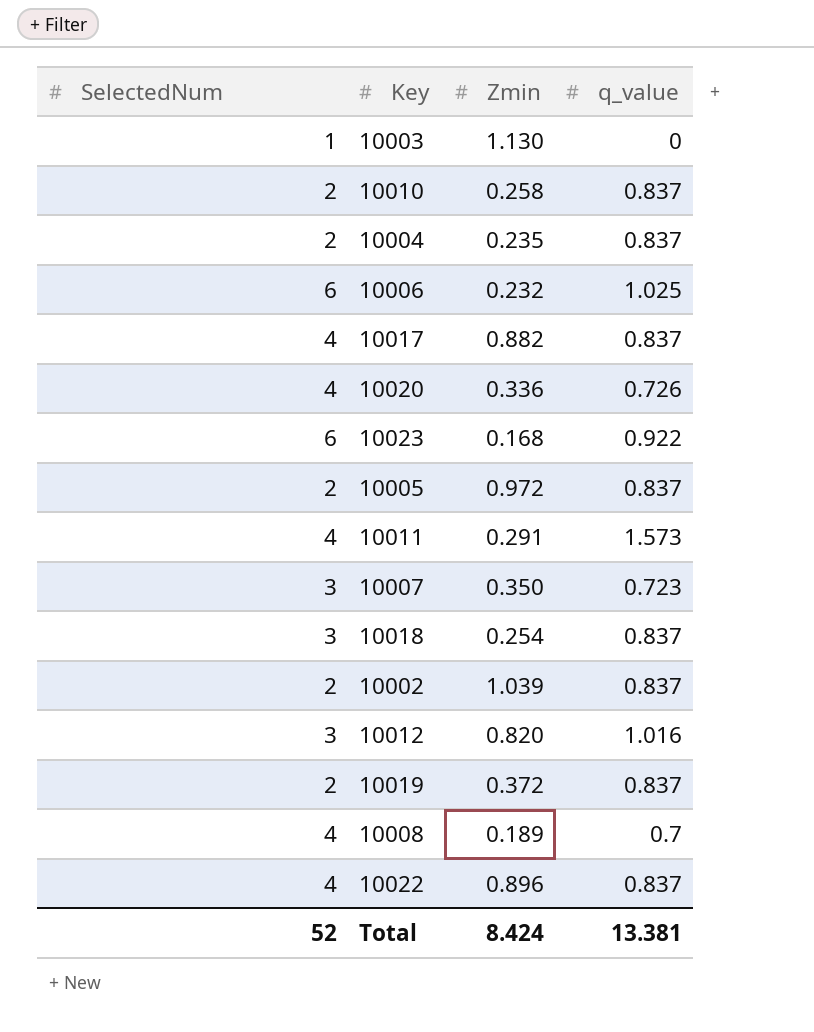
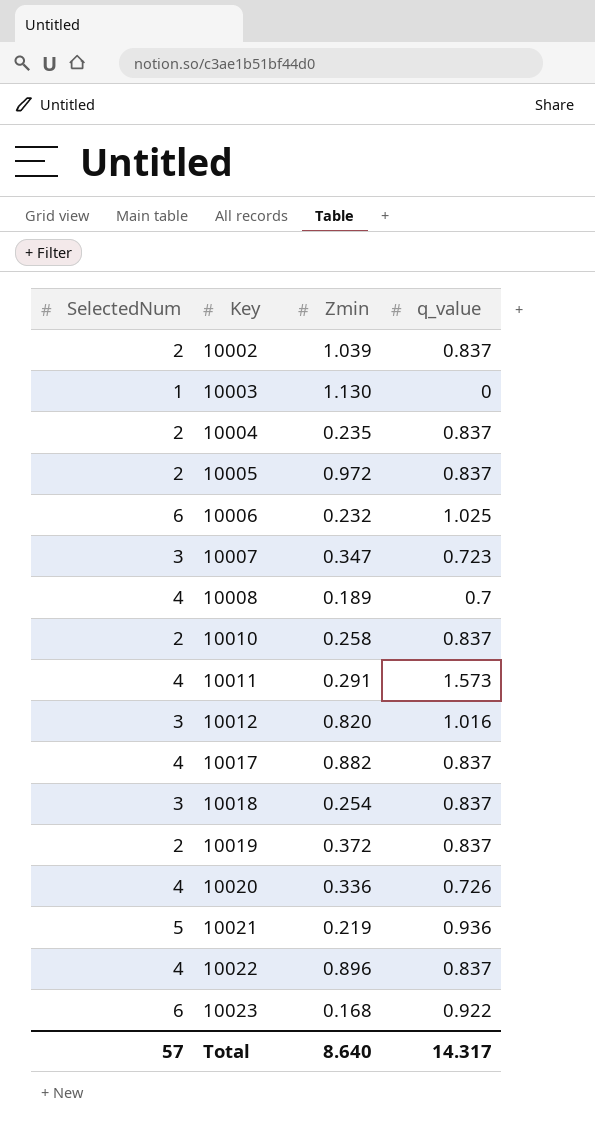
row order: none -> Key ascending
10007 | Zmin: 0.350 -> 0.347
row 10021: none -> 5 | 0.219 | 0.936
Total | SelectedNum: 52 -> 57
Total | Zmin: 8.424 -> 8.640
Total | q_value: 13.381 -> 14.317

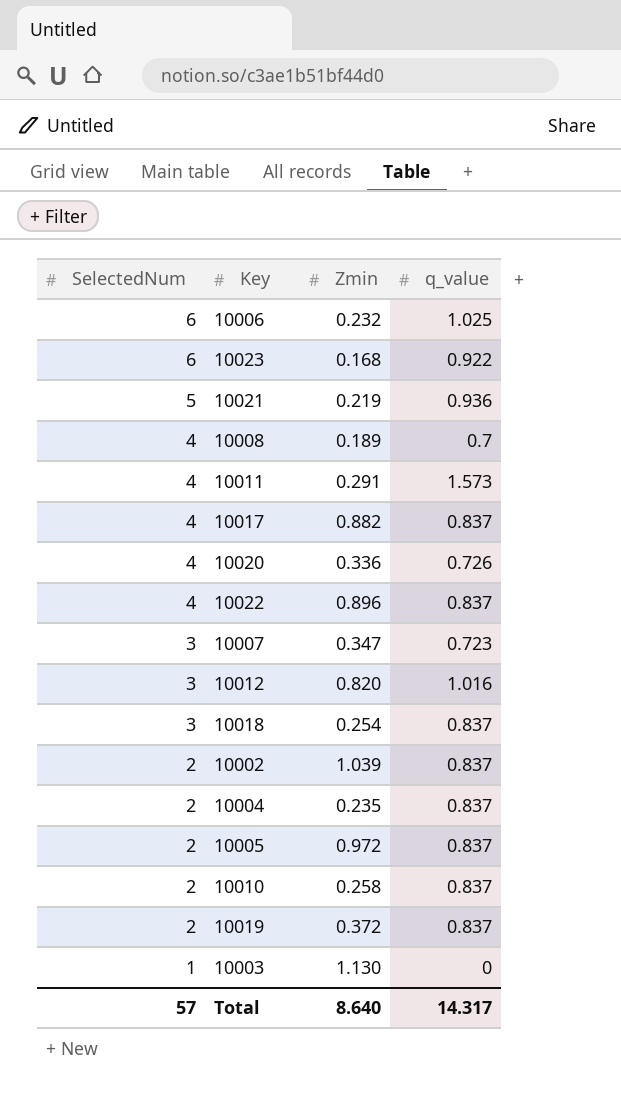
row order: Key ascending -> SelectedNum descending

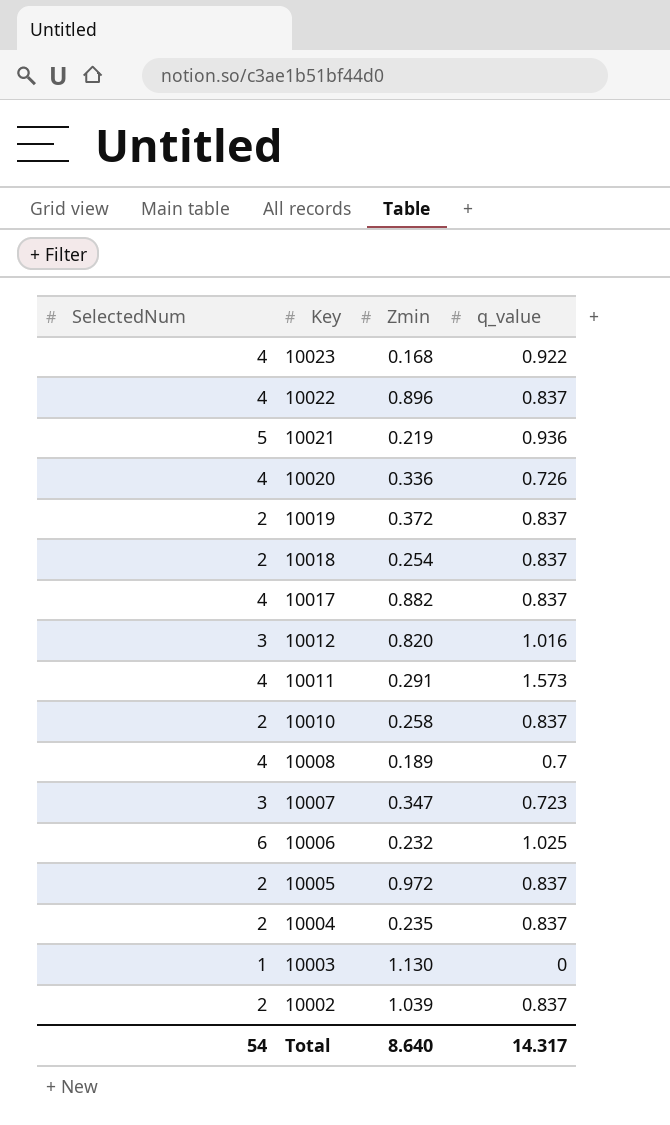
row order: SelectedNum descending -> Key descending
10023 | SelectedNum: 6 -> 4
10018 | SelectedNum: 3 -> 2
Total | SelectedNum: 57 -> 54

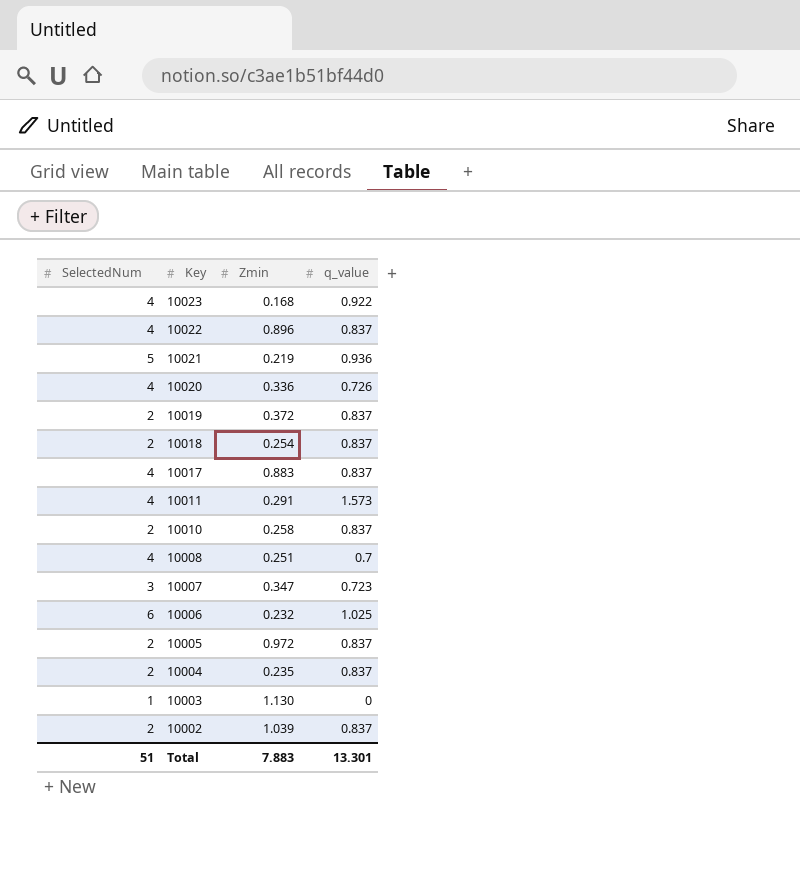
row 10012: 3 | 0.820 | 1.016 -> none
10017 | Zmin: 0.882 -> 0.883
10008 | Zmin: 0.189 -> 0.251
Total | SelectedNum: 54 -> 51
Total | Zmin: 8.640 -> 7.883
Total | q_value: 14.317 -> 13.301

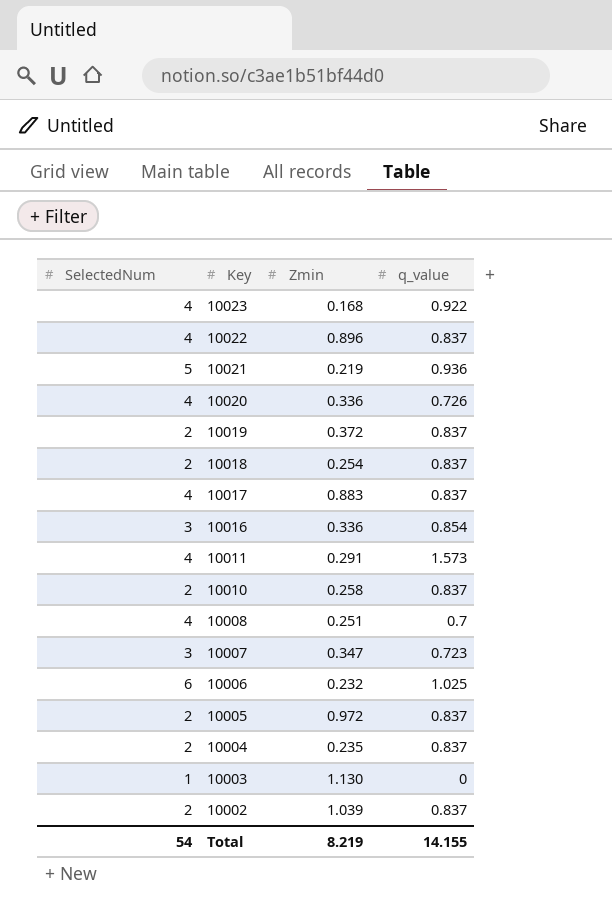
row 10016: none -> 3 | 0.336 | 0.854
Total | SelectedNum: 51 -> 54
Total | Zmin: 7.883 -> 8.219
Total | q_value: 13.301 -> 14.155

